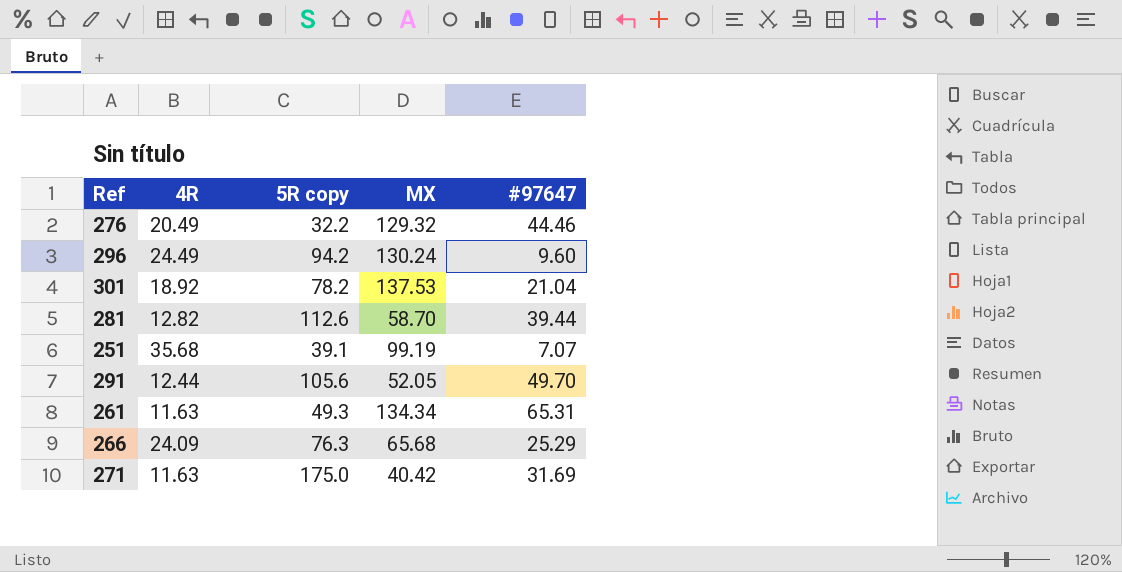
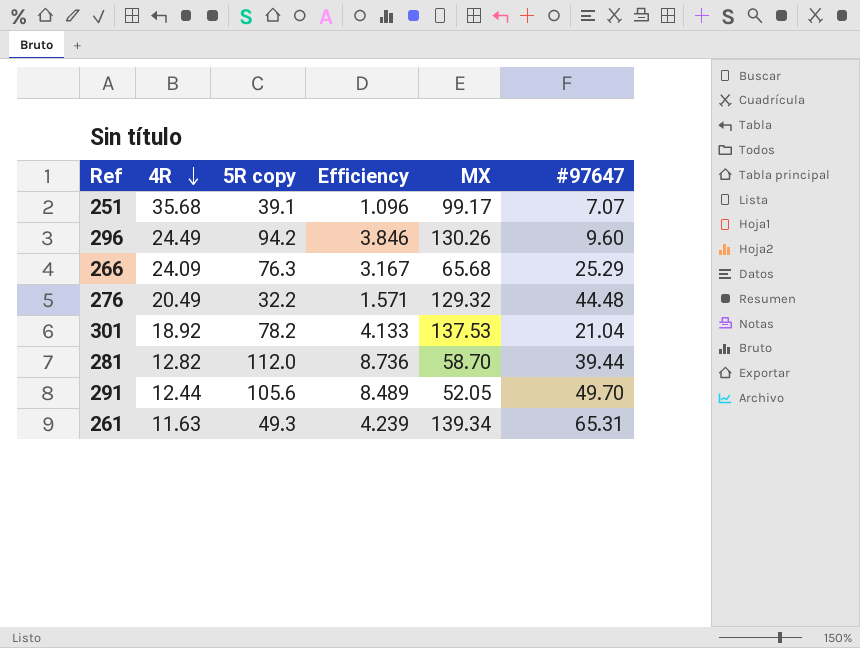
row order: none -> 4R descending
column Efficiency | formula: none -> [5R copy] / [4R]
row 271: 11.63 | 175.0 | 40.42 | 31.69 -> none
251 | MX: 99.19 -> 99.17
296 | MX: 130.24 -> 130.26
276 | #97647: 44.46 -> 44.48
281 | 5R copy: 112.6 -> 112.0
261 | MX: 134.34 -> 139.34

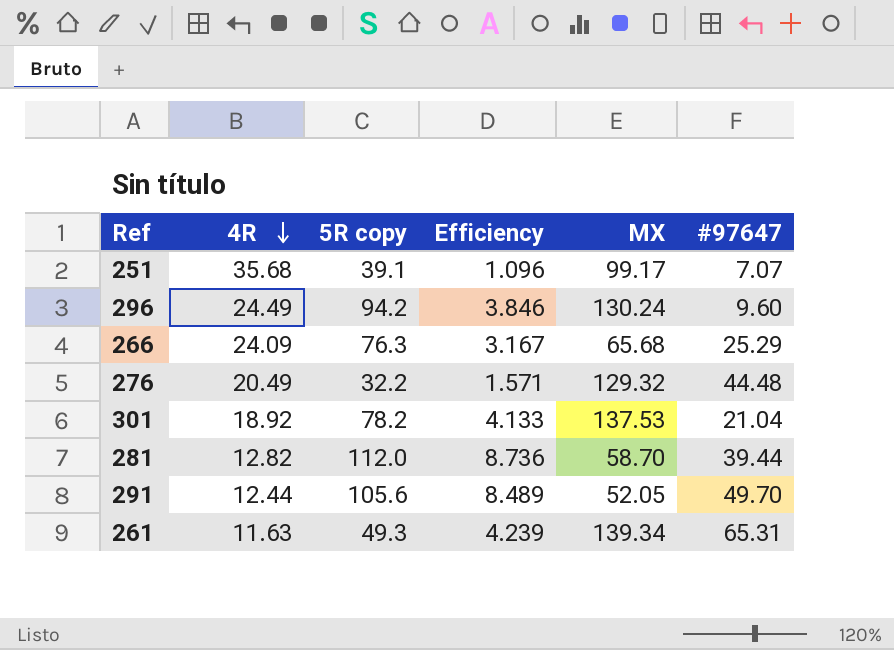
296 | MX: 130.26 -> 130.24

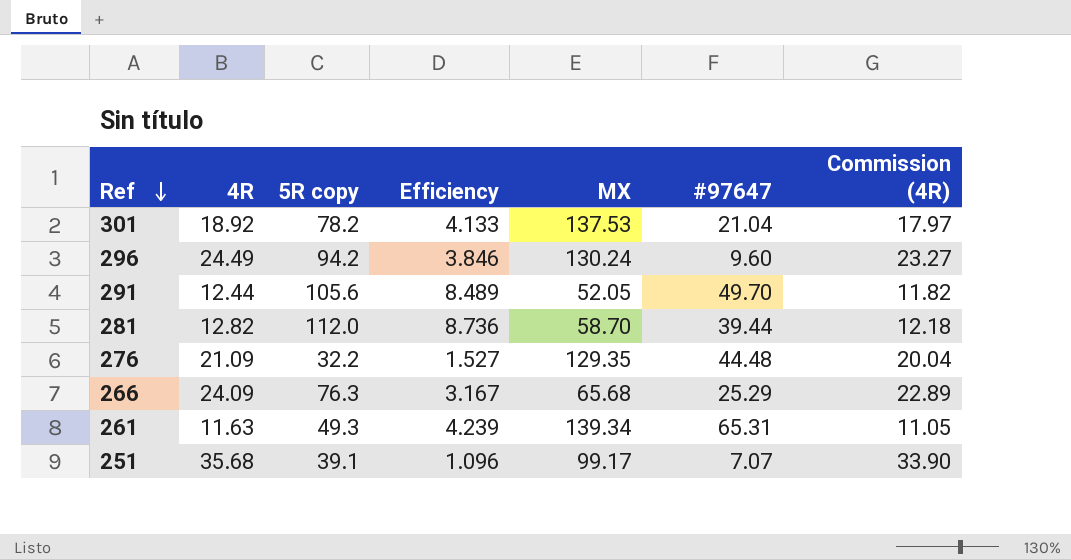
row order: 4R descending -> Ref descending
column Commission (4R) | formula: none -> [4R] * 0.95
276 | 4R: 20.49 -> 21.09
276 | Efficiency: 1.571 -> 1.527
276 | MX: 129.32 -> 129.35

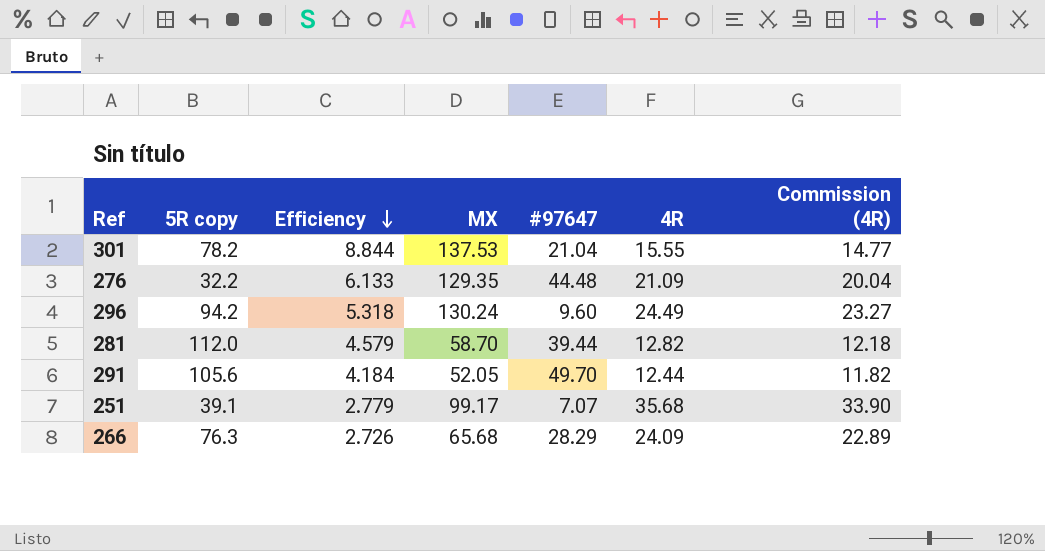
row order: Ref descending -> Efficiency descending
column Efficiency | formula: [5R copy] / [4R] -> [MX] / [4R]
column 4R | position: 2 -> 6
row 261: 11.63 | 49.3 | 4.239 | 139.34 | 65.31 | 11.05 -> none
301 | 4R: 18.92 -> 15.55
301 | Commission (4R): 17.97 -> 14.77
266 | #97647: 25.29 -> 28.29

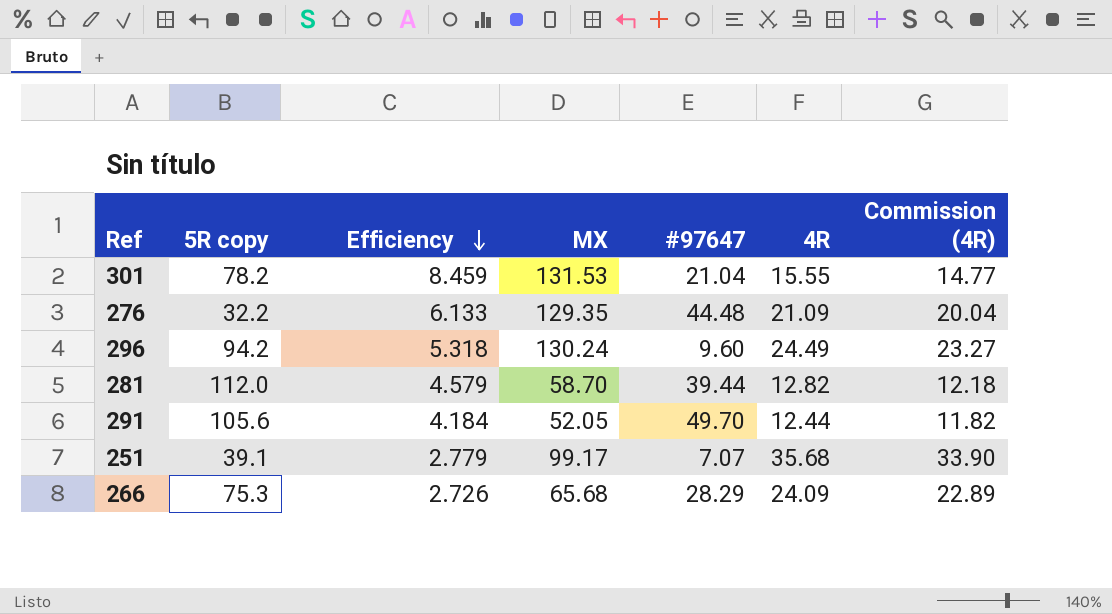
301 | Efficiency: 8.844 -> 8.459
301 | MX: 137.53 -> 131.53
266 | 5R copy: 76.3 -> 75.3

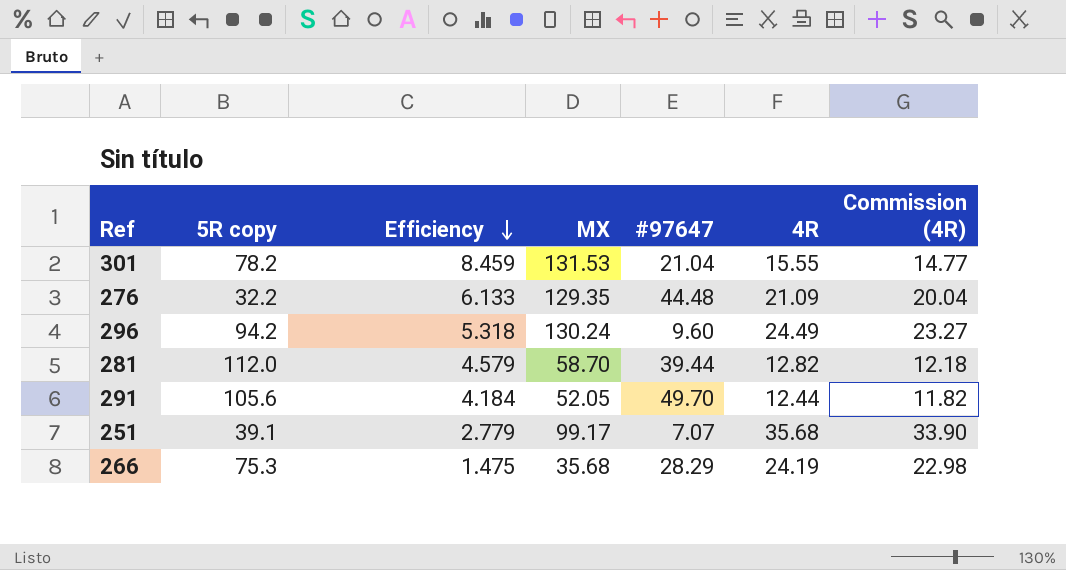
266 | Efficiency: 2.726 -> 1.475
266 | MX: 65.68 -> 35.68
266 | 4R: 24.09 -> 24.19
266 | Commission (4R): 22.89 -> 22.98

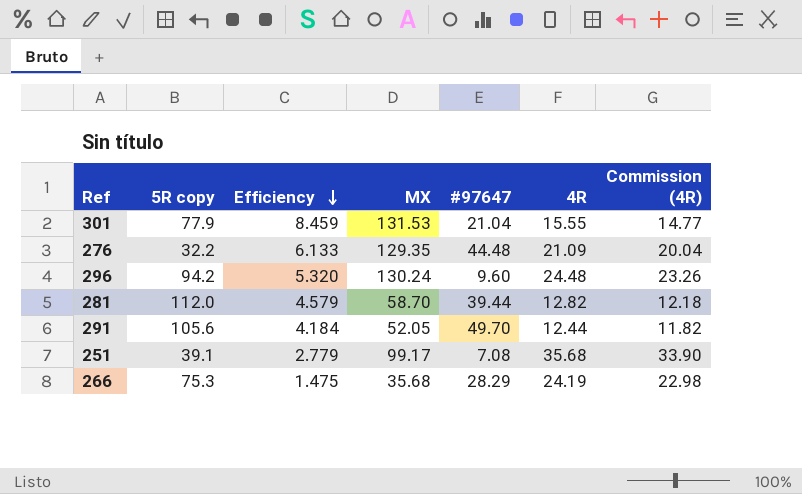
301 | 5R copy: 78.2 -> 77.9
296 | Efficiency: 5.318 -> 5.320
296 | 4R: 24.49 -> 24.48
296 | Commission (4R): 23.27 -> 23.26
251 | #97647: 7.07 -> 7.08

